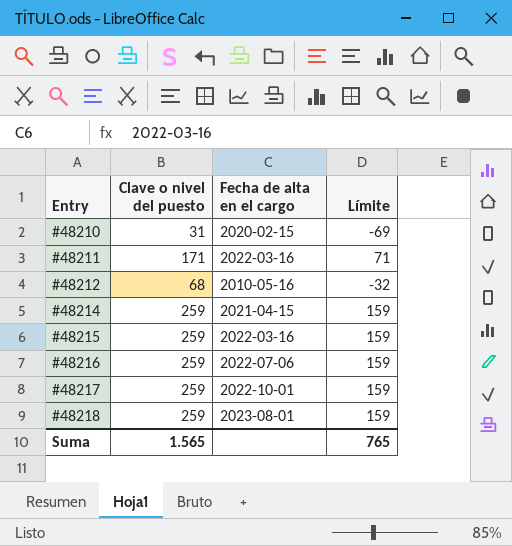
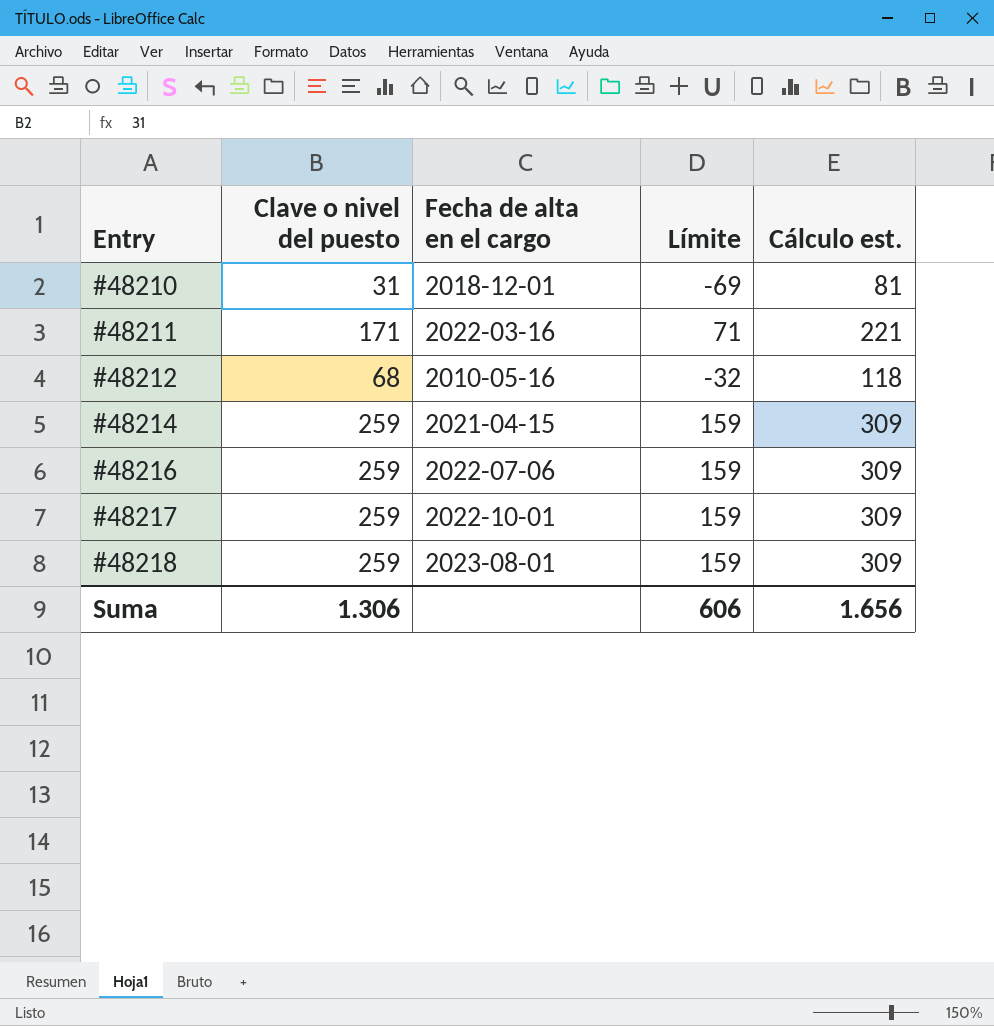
column Cálculo est. | formula: none -> [Clave o nivel del puesto] + 50
row #48215: 259 | 2022-03-16 | 159 -> none
#48210 | Fecha de alta en el cargo: 2020-02-15 -> 2018-12-01
Suma | Clave o nivel del puesto: 1.565 -> 1.306
Suma | Límite: 765 -> 606

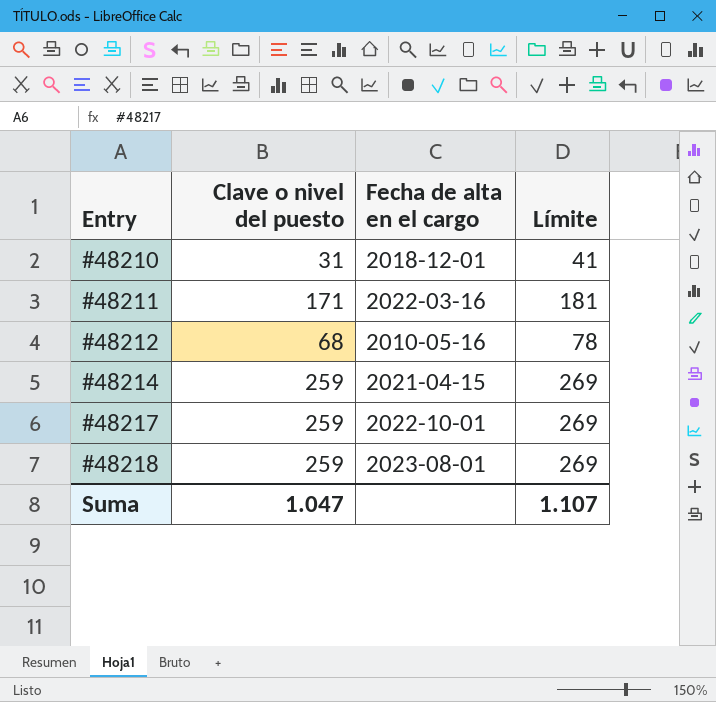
column Cálculo est. | formula: [Clave o nivel del puesto] + 50 -> none
column Límite | formula: [Clave o nivel del puesto] - 100 -> [Clave o nivel del puesto] + 10
row #48216: 259 | 2022-07-06 | 159 | 309 -> none
Suma | Clave o nivel del puesto: 1.306 -> 1.047
Suma | Límite: 606 -> 1.107

